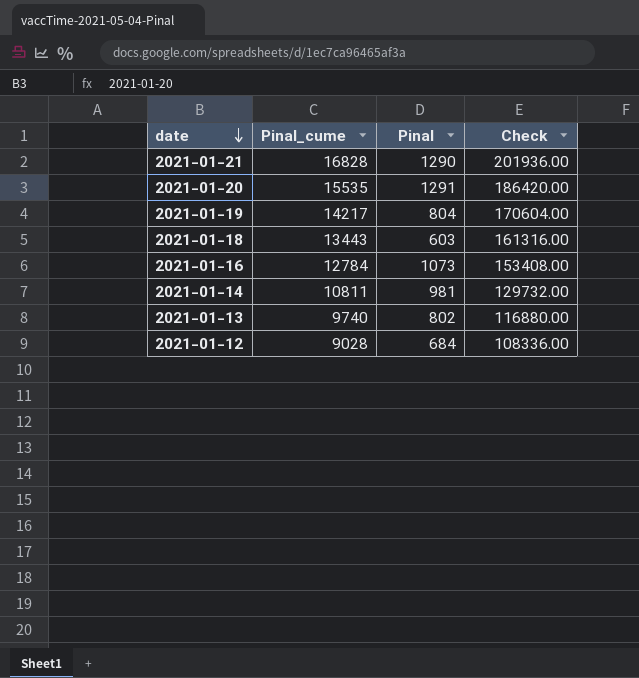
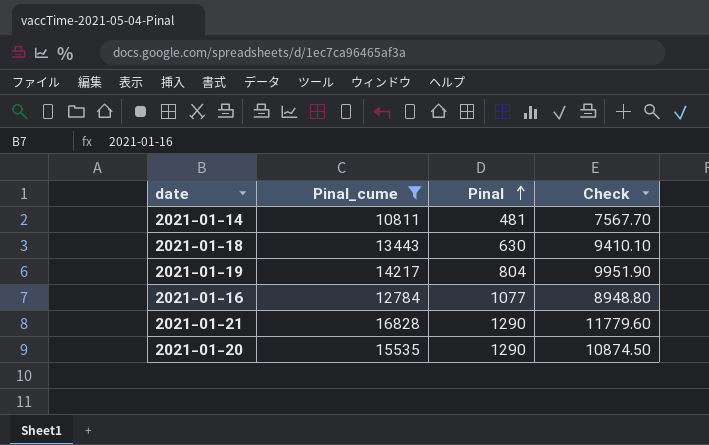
filter: none -> Pinal_cume >= 10811
row order: date descending -> Pinal ascending
column Check | formula: [Pinal_cume] * 12 -> [Pinal_cume] * 0.7
2021-01-14 | Pinal: 981 -> 481
2021-01-18 | Pinal: 603 -> 630
2021-01-16 | Pinal: 1073 -> 1077
2021-01-20 | Pinal: 1291 -> 1290

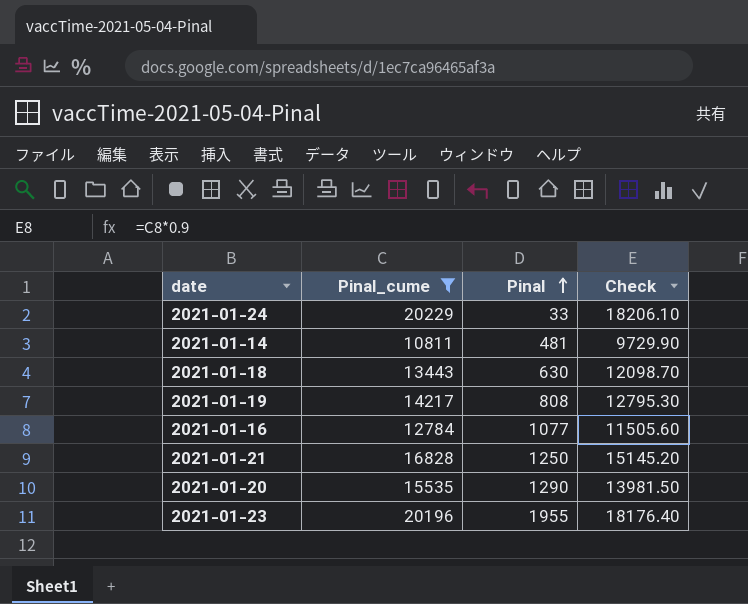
column Check | formula: [Pinal_cume] * 0.7 -> [Pinal_cume] * 0.9
row 2021-01-24: none -> 20229 | 33 | 18206.10
2021-01-19 | Pinal: 804 -> 808
2021-01-21 | Pinal: 1290 -> 1250
row 2021-01-23: none -> 20196 | 1955 | 18176.40

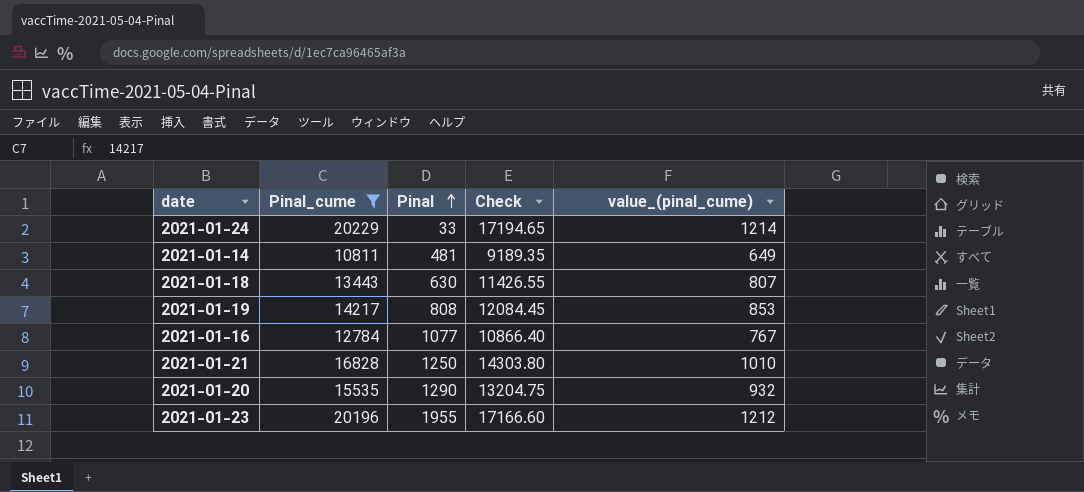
column Check | formula: [Pinal_cume] * 0.9 -> [Pinal_cume] * 0.85
column value_(pinal_cume) | formula: none -> [Pinal_cume] * 0.06

